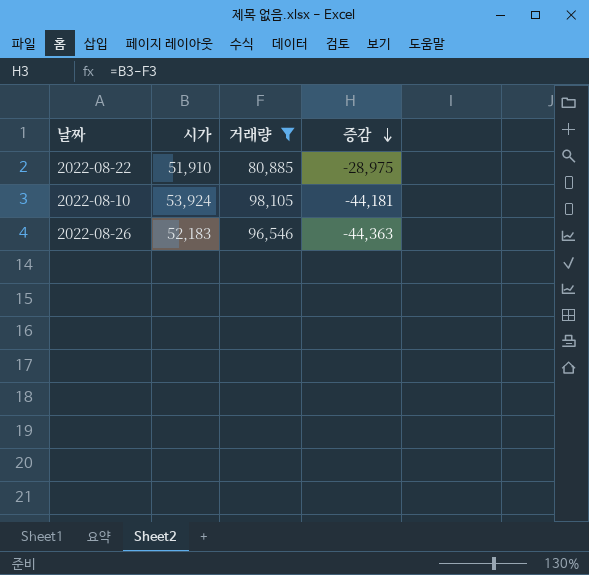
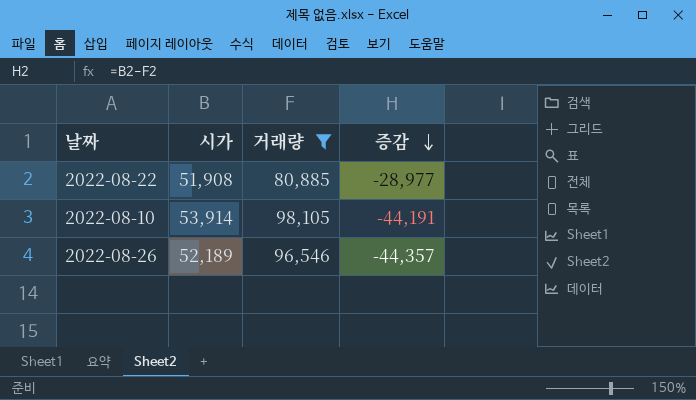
2022-08-22 | 시가: 51,910 -> 51,908
2022-08-22 | 증감: -28,975 -> -28,977
2022-08-10 | 시가: 53,924 -> 53,914
2022-08-10 | 증감: -44,181 -> -44,191
2022-08-26 | 시가: 52,183 -> 52,189
2022-08-26 | 증감: -44,363 -> -44,357

